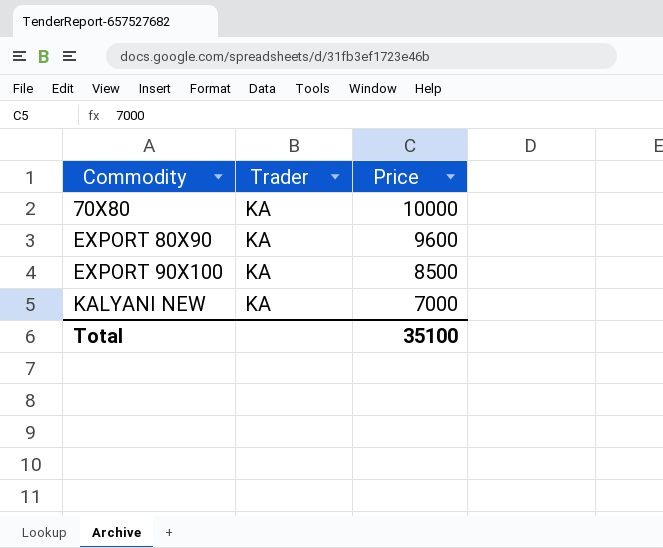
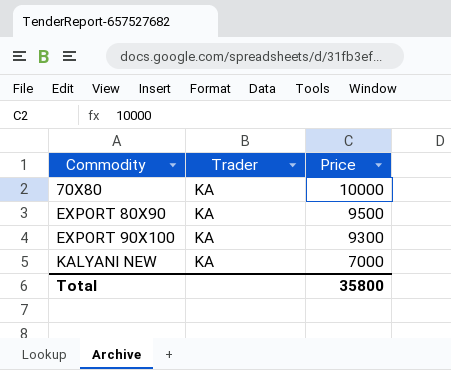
EXPORT 80X90 | Price: 9600 -> 9500
EXPORT 90X100 | Price: 8500 -> 9300
Total | Price: 35100 -> 35800

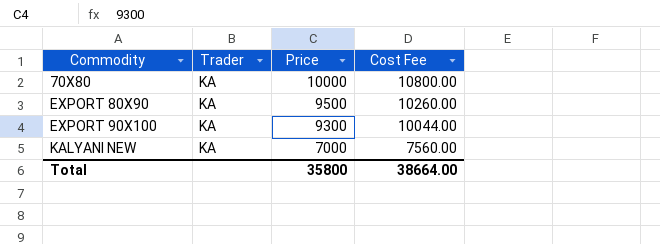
column Cost Fee | formula: none -> [Price] * 1.08

